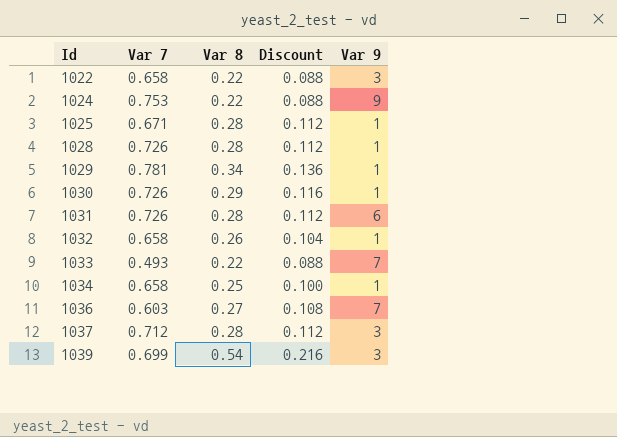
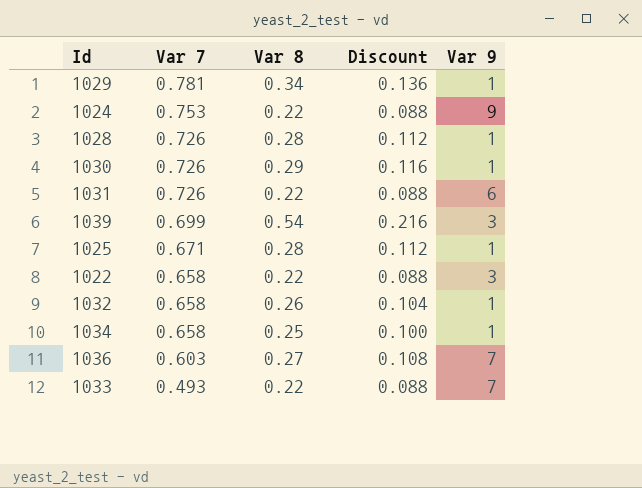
row order: Id ascending -> Var 7 descending
row 1037: 0.712 | 0.28 | 0.112 | 3 -> none
1031 | Var 8: 0.28 -> 0.22
1031 | Discount: 0.112 -> 0.088

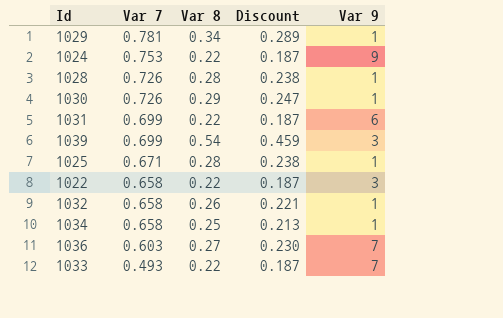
column Discount | formula: [Var 8] * 0.4 -> [Var 8] * 0.85
1031 | Var 7: 0.726 -> 0.699

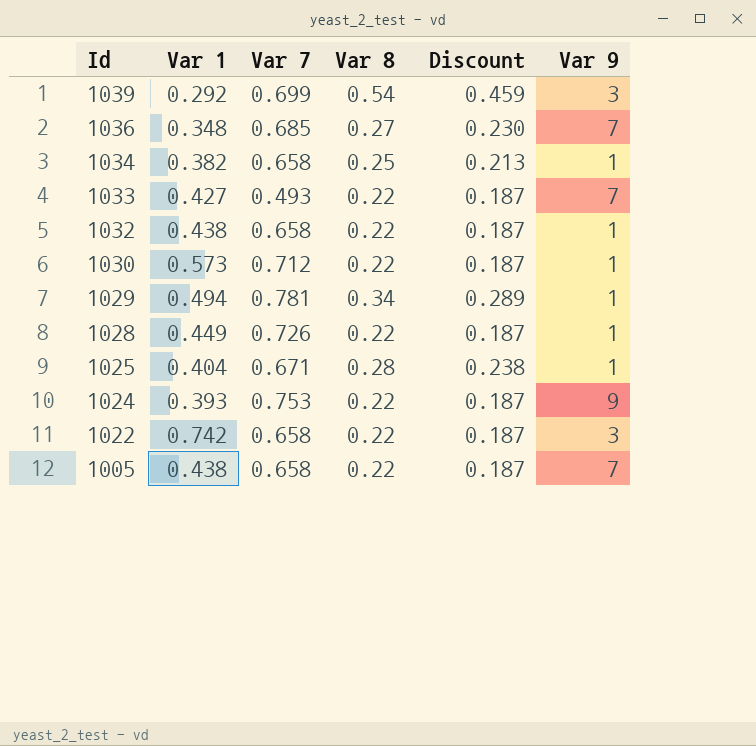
row order: Var 7 descending -> Id descending
column Var 1 | position: none -> 2
row 1031: 0.699 | 0.22 | 0.187 | 6 -> none
1036 | Var 7: 0.603 -> 0.685
1032 | Var 8: 0.26 -> 0.22
1032 | Discount: 0.221 -> 0.187
1030 | Var 7: 0.726 -> 0.712
1030 | Var 8: 0.29 -> 0.22
1030 | Discount: 0.247 -> 0.187
1028 | Var 8: 0.28 -> 0.22
1028 | Discount: 0.238 -> 0.187
row 1005: none -> 0.438 | 0.658 | 0.22 | 0.187 | 7

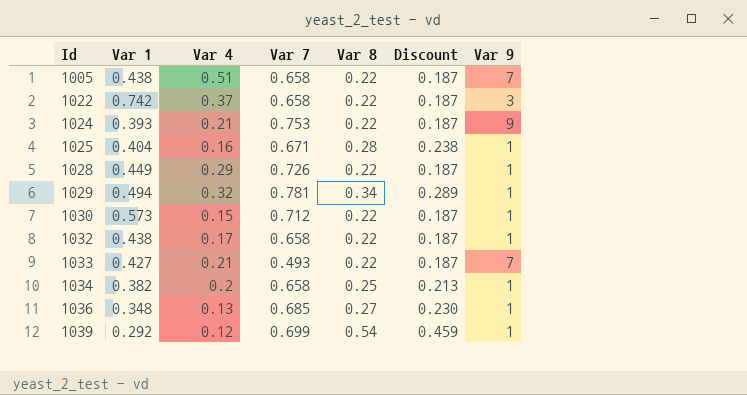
row order: Id descending -> Id ascending
column Var 4 | position: none -> 3
1036 | Var 9: 7 -> 1
1039 | Var 9: 3 -> 1

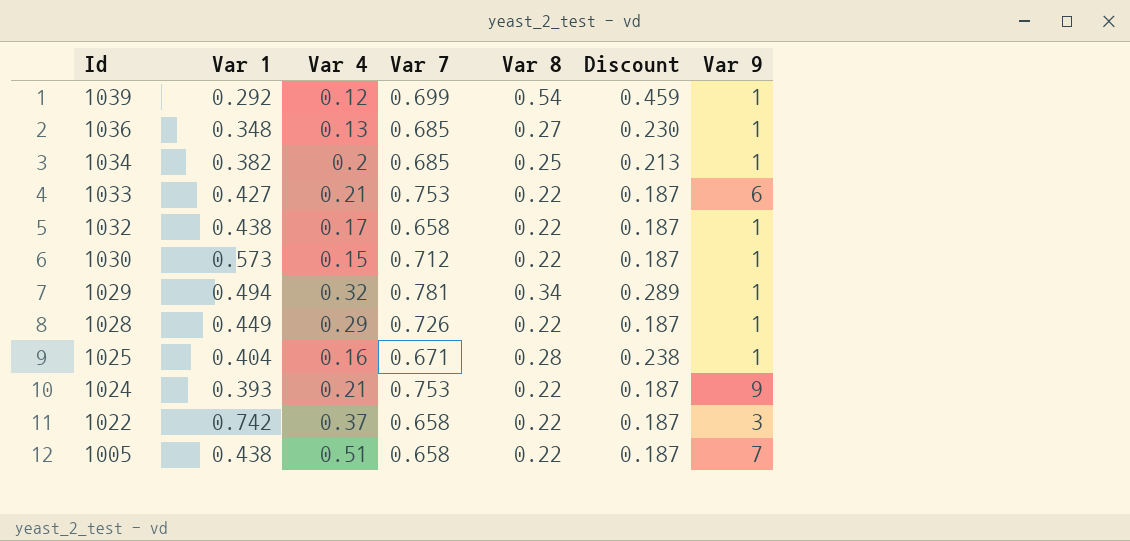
row order: Id ascending -> Id descending
1034 | Var 7: 0.658 -> 0.685
1033 | Var 7: 0.493 -> 0.753
1033 | Var 9: 7 -> 6

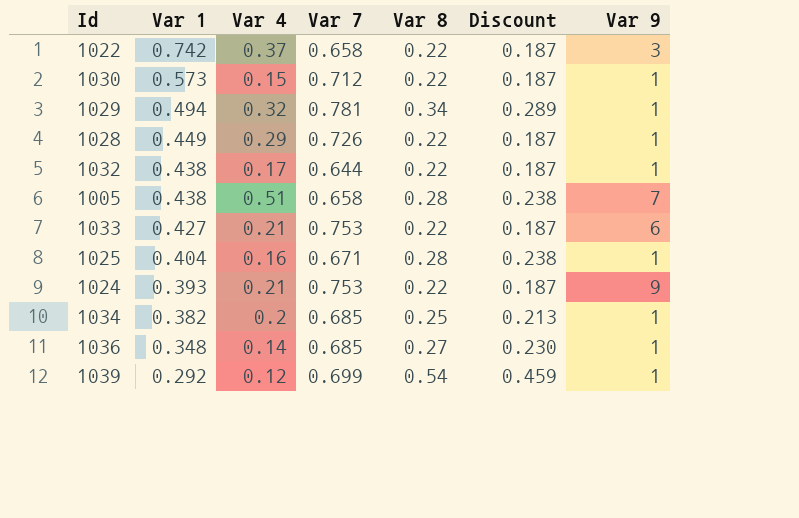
row order: Id descending -> Var 1 descending
1032 | Var 7: 0.658 -> 0.644
1005 | Var 8: 0.22 -> 0.28
1005 | Discount: 0.187 -> 0.238
1036 | Var 4: 0.13 -> 0.14

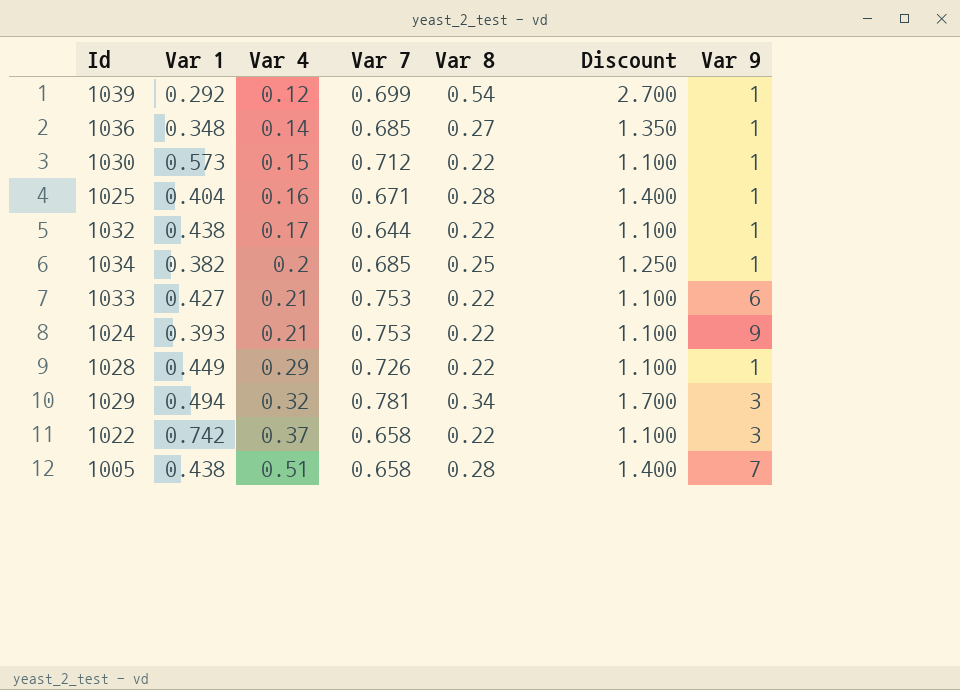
row order: Var 1 descending -> Var 4 ascending
column Discount | formula: [Var 8] * 0.85 -> [Var 8] * 5
1029 | Var 9: 1 -> 3

